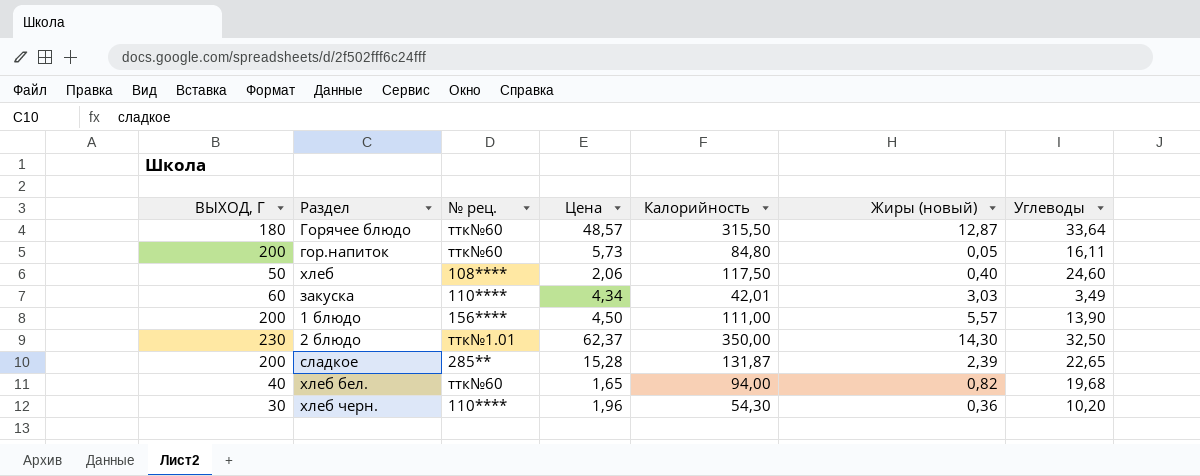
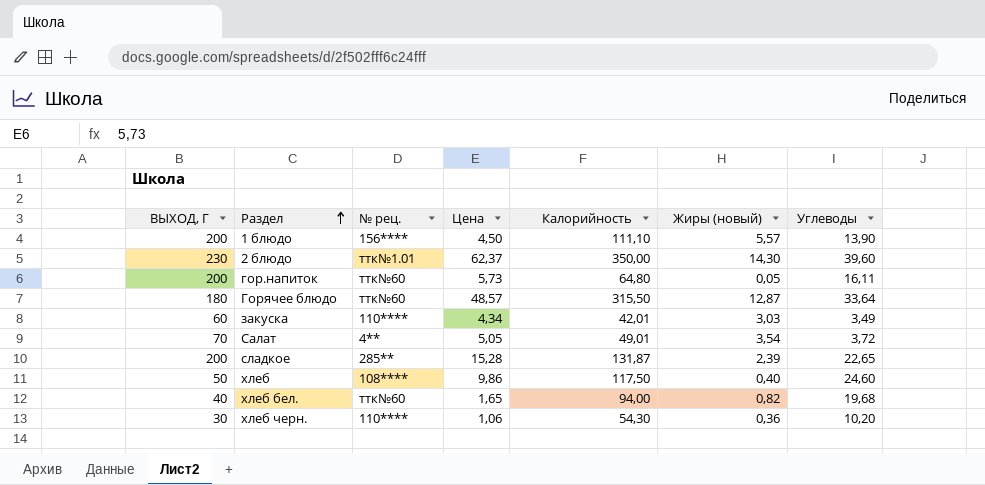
row order: none -> Раздел ascending
1 блюдо | Калорийность: 111,00 -> 111,10
2 блюдо | Углеводы: 32,50 -> 39,60
гор.напиток | Калорийность: 84,80 -> 64,80
row Салат: none -> 70 | 4** | 5,05 | 49,01 | 3,54 | 3,72
хлеб | Цена: 2,06 -> 9,86
хлеб черн. | Цена: 1,96 -> 1,06

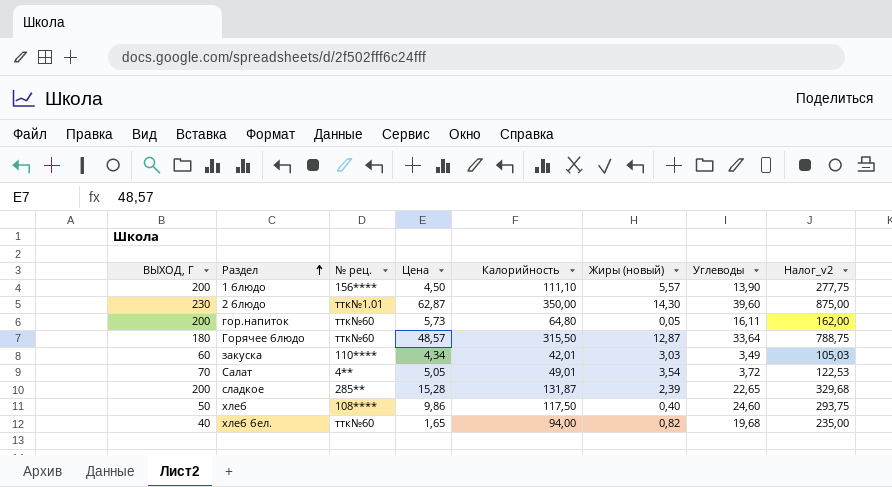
column Налог_v2 | formula: none -> [Калорийность] * 2,5
row хлеб черн.: 30 | 110**** | 1,06 | 54,30 | 0,36 | 10,20 -> none
2 блюдо | Цена: 62,37 -> 62,87

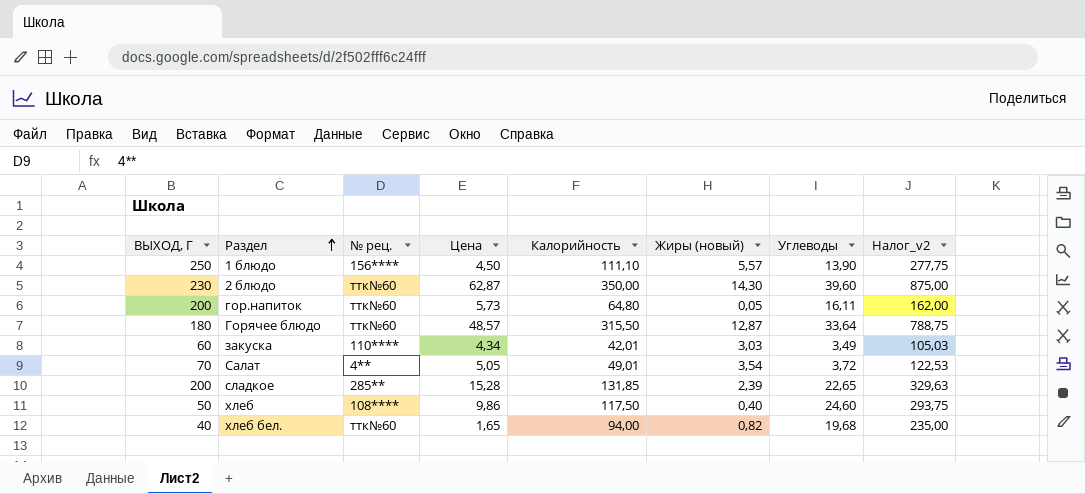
1 блюдо | ВЫХОД, Г: 200 -> 250
2 блюдо | № рец.: ттк№1.01 -> ттк№60
сладкое | Калорийность: 131,87 -> 131,85
сладкое | Налог_v2: 329,68 -> 329,63

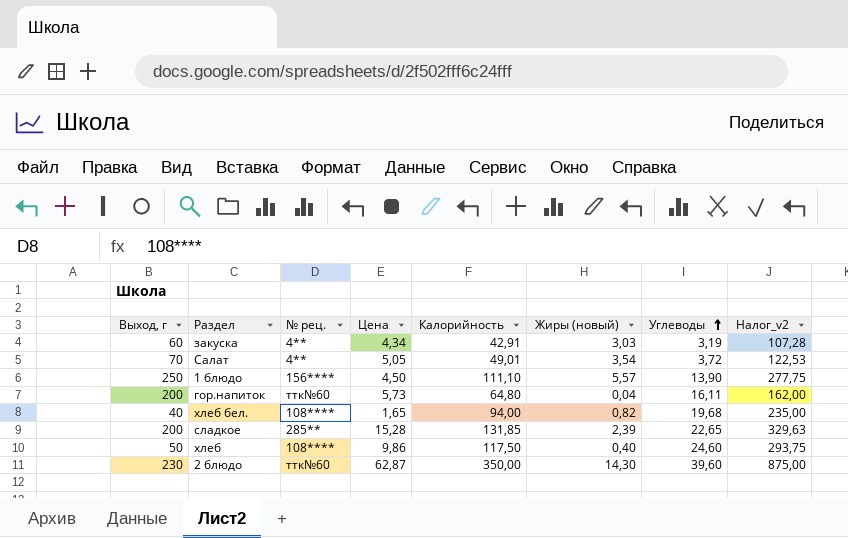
row order: Раздел ascending -> Углеводы ascending
column name: ВЫХОД, Г -> Выход, г
row Горячее блюдо: 180 | ттк№60 | 48,57 | 315,50 | 12,87 | 33,64 | 788,75 -> none
закуска | № рец.: 110**** -> 4**
закуска | Калорийность: 42,01 -> 42,91
закуска | Углеводы: 3,49 -> 3,19
закуска | Налог_v2: 105,03 -> 107,28
гор.напиток | Жиры (новый): 0,05 -> 0,04
хлеб бел. | № рец.: ттк№60 -> 108****

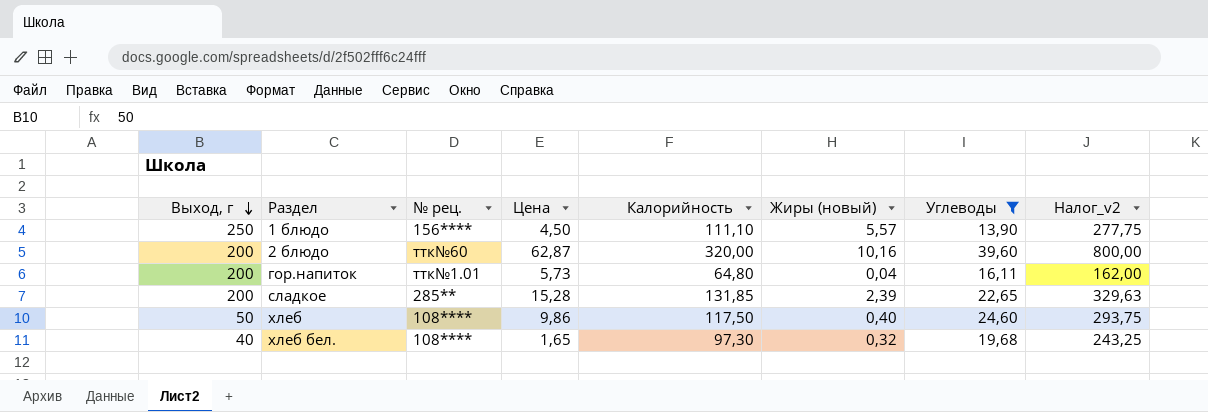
filter: none -> Углеводы >= 13,90
row order: Углеводы ascending -> Выход, г descending
2 блюдо | Выход, г: 230 -> 200
2 блюдо | Калорийность: 350,00 -> 320,00
2 блюдо | Жиры (новый): 14,30 -> 10,16
2 блюдо | Налог_v2: 875,00 -> 800,00
гор.напиток | № рец.: ттк№60 -> ттк№1.01
хлеб бел. | Калорийность: 94,00 -> 97,30
хлеб бел. | Жиры (новый): 0,82 -> 0,32
хлеб бел. | Налог_v2: 235,00 -> 243,25

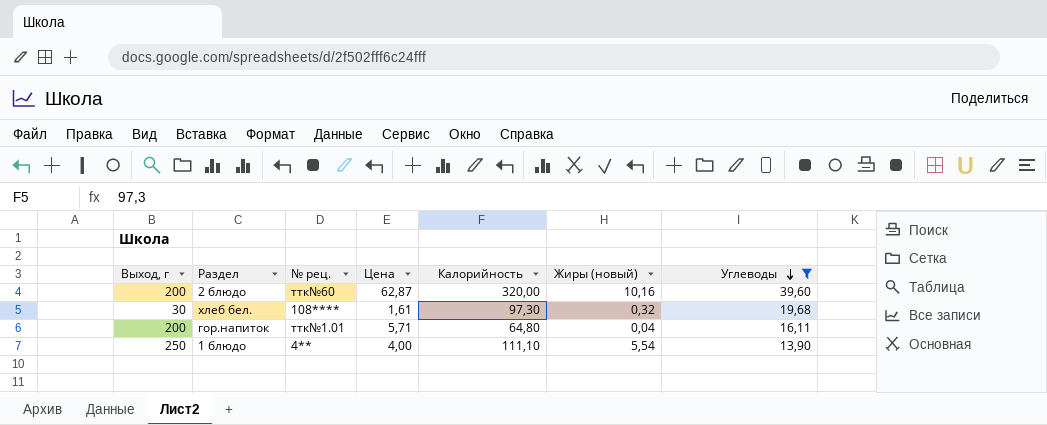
row order: Выход, г descending -> Углеводы descending
column Налог_v2 | formula: [Калорийность] * 2,5 -> none
row сладкое: 200 | 285** | 15,28 | 131,85 | 2,39 | 22,65 | 329,63 -> none
row хлеб: 50 | 108**** | 9,86 | 117,50 | 0,40 | 24,60 | 293,75 -> none
хлеб бел. | Выход, г: 40 -> 30
хлеб бел. | Цена: 1,65 -> 1,61
гор.напиток | Цена: 5,73 -> 5,71
1 блюдо | № рец.: 156**** -> 4**
1 блюдо | Цена: 4,50 -> 4,00
1 блюдо | Жиры (новый): 5,57 -> 5,54

